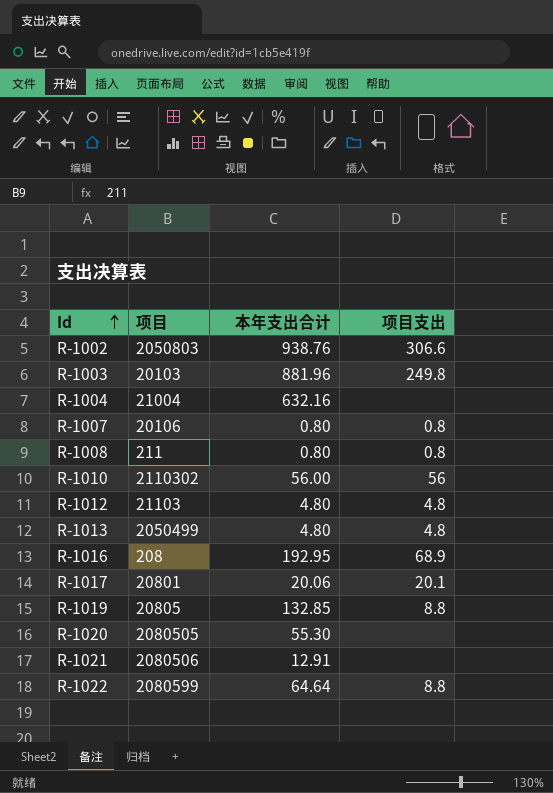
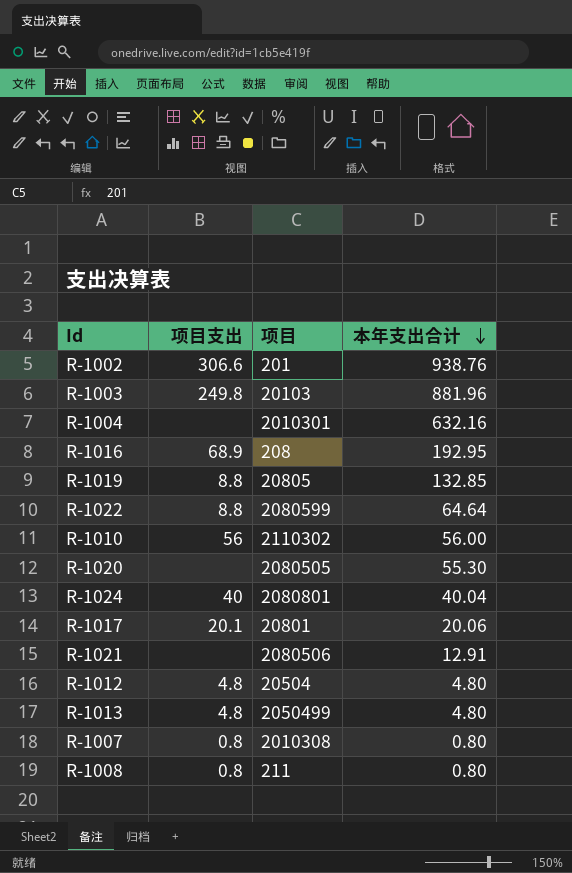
row order: Id ascending -> 本年支出合计 descending
column 项目支出 | position: 4 -> 2
R-1002 | 项目: 2050803 -> 201
R-1004 | 项目: 21004 -> 2010301
row R-1024: none -> 40 | 2080801 | 40.04
R-1012 | 项目: 21103 -> 20504
R-1007 | 项目: 20106 -> 2010308

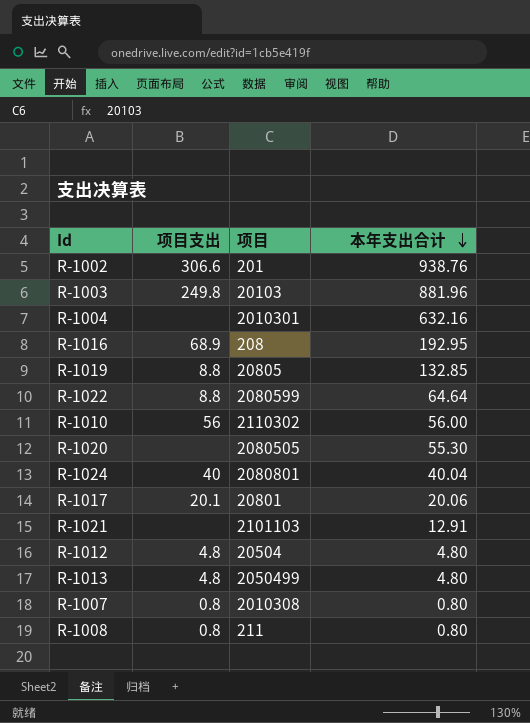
R-1021 | 项目: 2080506 -> 2101103

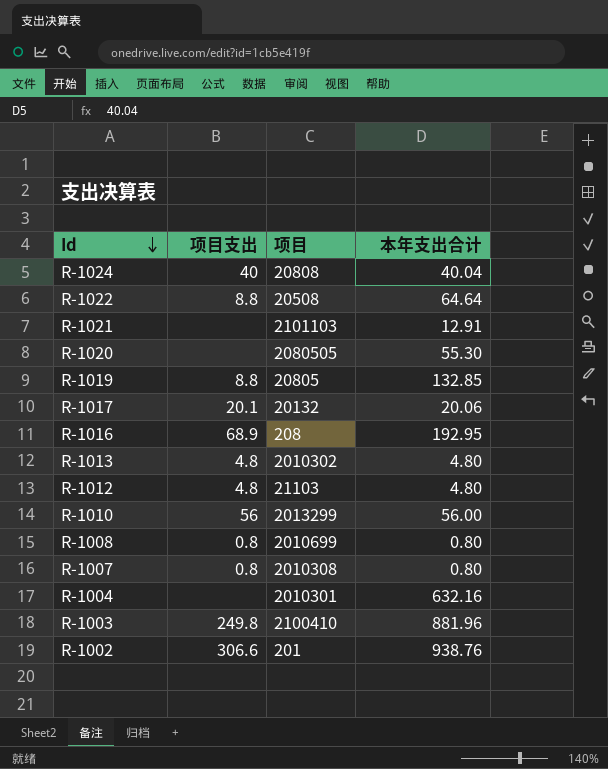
row order: 本年支出合计 descending -> Id descending
R-1024 | 项目: 2080801 -> 20808
R-1022 | 项目: 2080599 -> 20508
R-1017 | 项目: 20801 -> 20132
R-1013 | 项目: 2050499 -> 2010302
R-1012 | 项目: 20504 -> 21103
R-1010 | 项目: 2110302 -> 2013299
R-1008 | 项目: 211 -> 2010699
R-1003 | 项目: 20103 -> 2100410

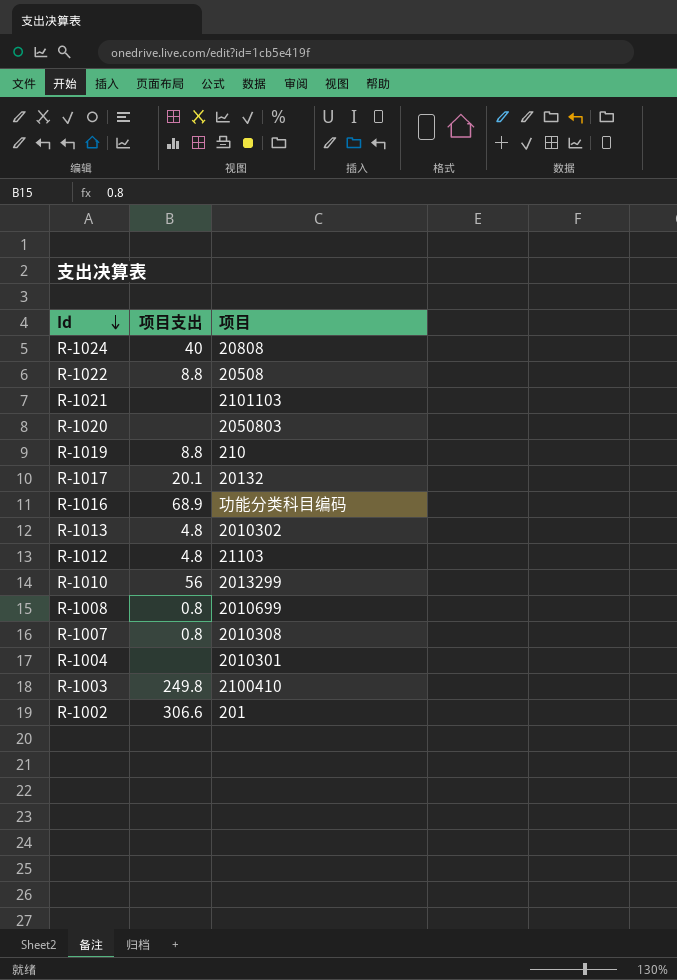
column 本年支出合计 | position: 4 -> none
R-1020 | 项目: 2080505 -> 2050803
R-1019 | 项目: 20805 -> 210
R-1016 | 项目: 208 -> 功能分类科目编码

